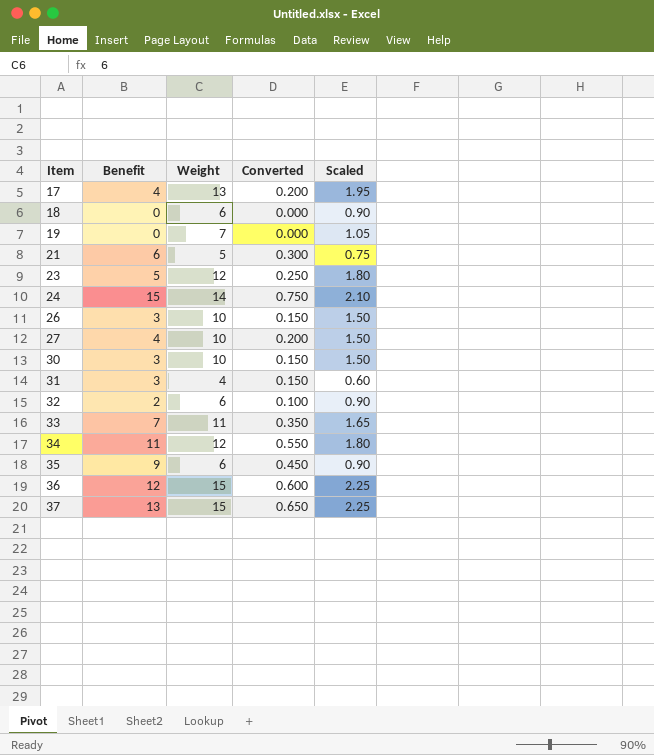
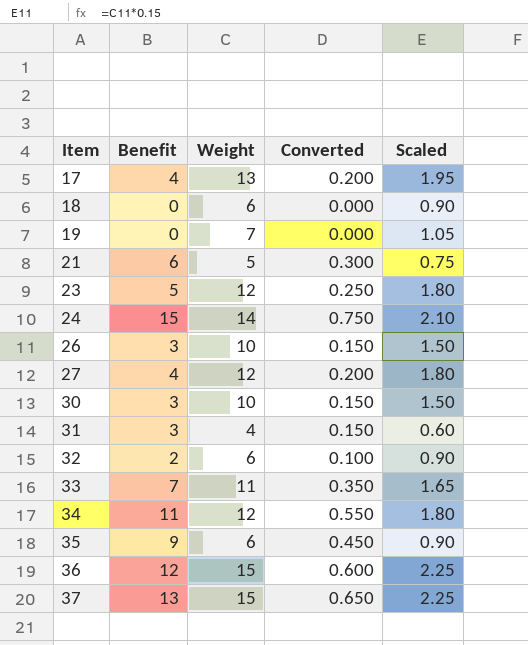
27 | Weight: 10 -> 12
27 | Scaled: 1.50 -> 1.80

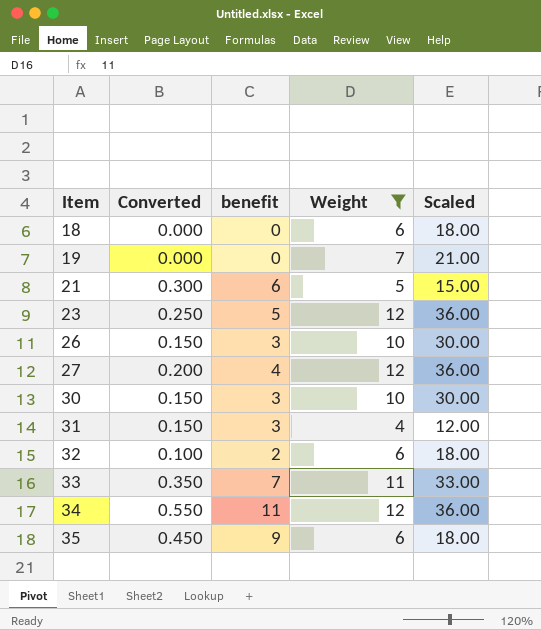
filter: none -> Weight <= 12
column Converted | position: 4 -> 2
column name: Benefit -> benefit
column Scaled | formula: [Weight] * 0.15 -> [Weight] * 3

